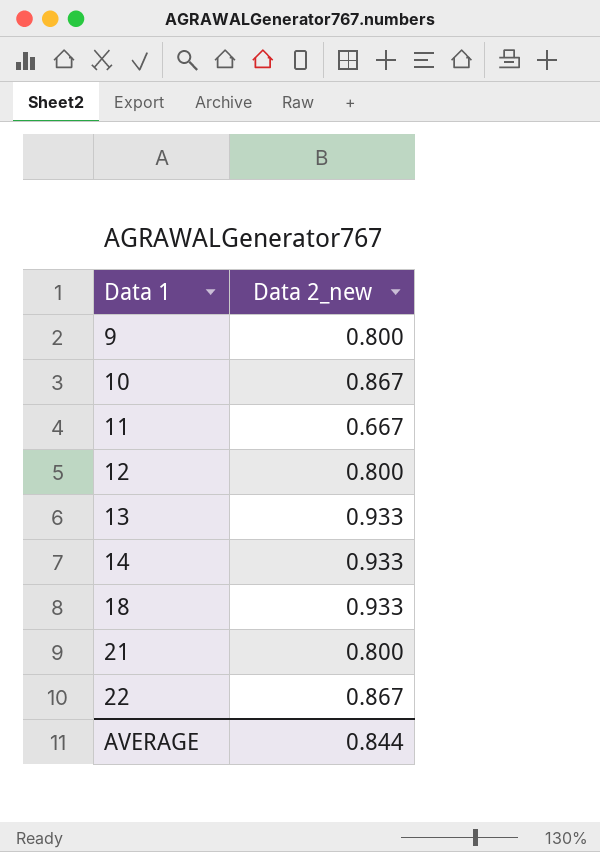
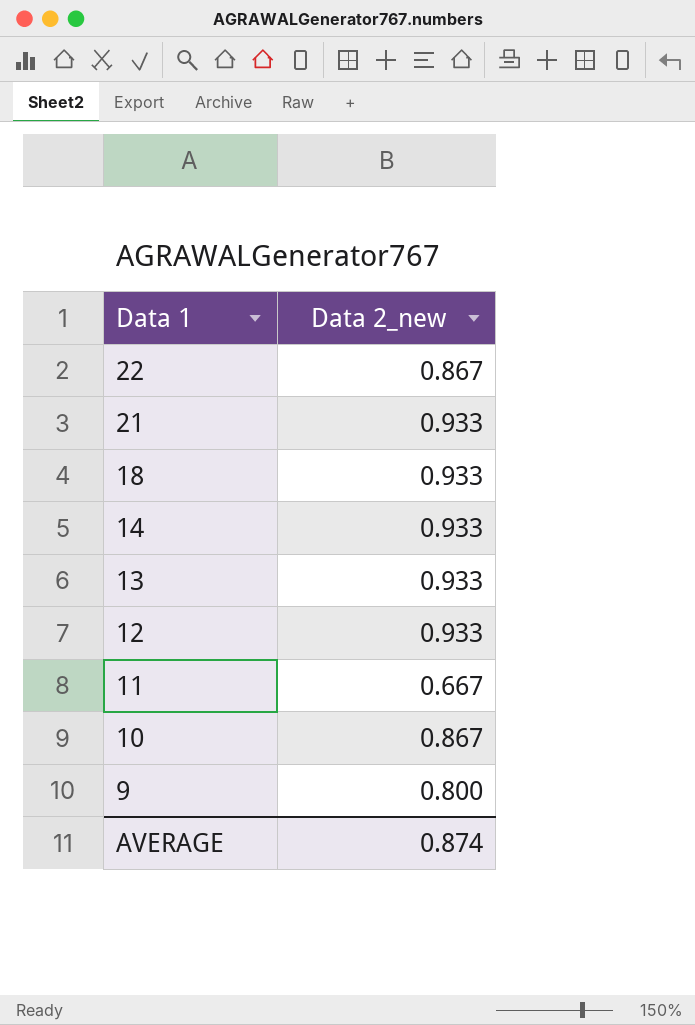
row order: Data 1 ascending -> Data 1 descending
21 | Data 2_new: 0.800 -> 0.933
12 | Data 2_new: 0.800 -> 0.933
AVERAGE | Data 2_new: 0.844 -> 0.874

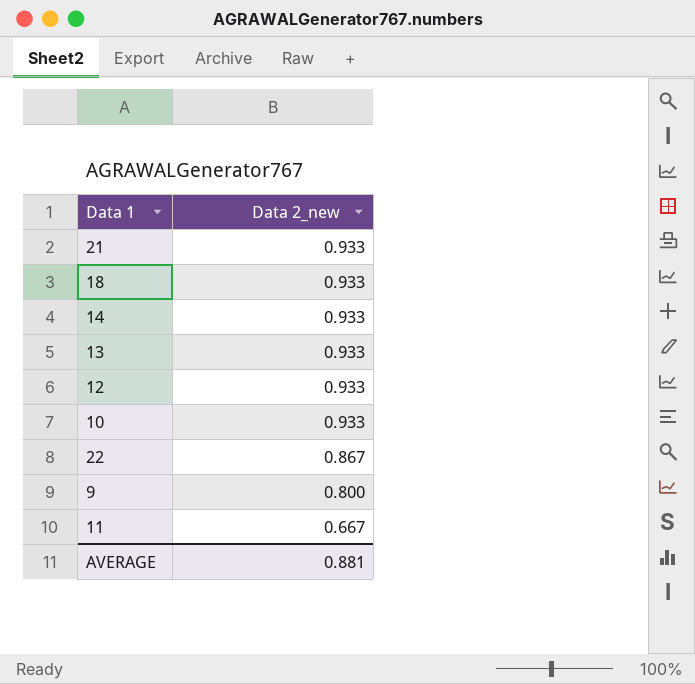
row order: Data 1 descending -> Data 2_new descending
10 | Data 2_new: 0.867 -> 0.933
AVERAGE | Data 2_new: 0.874 -> 0.881

